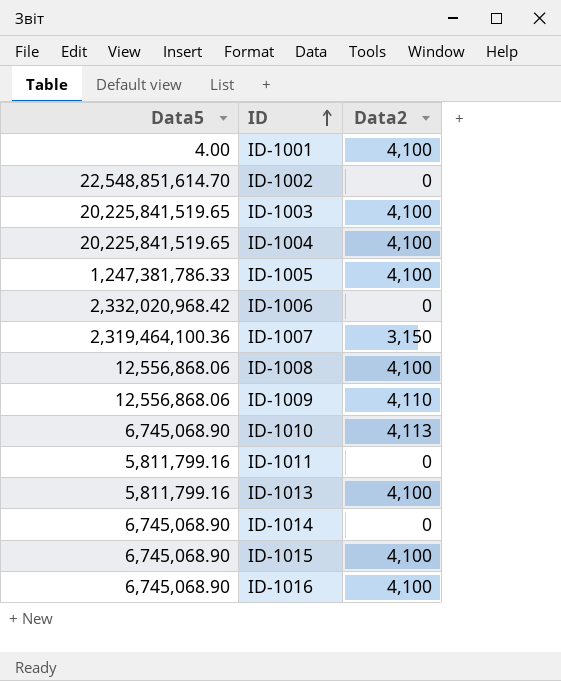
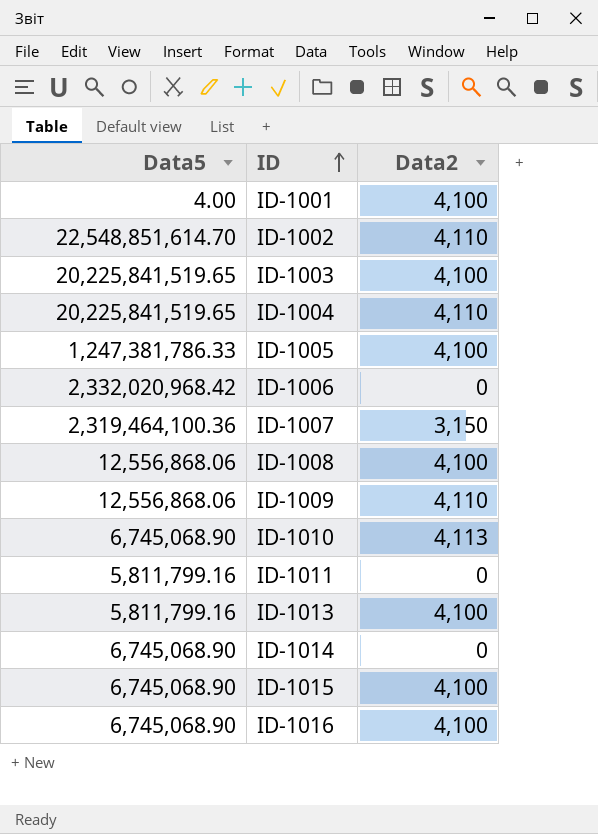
ID-1002 | Data2: 0 -> 4,110
ID-1004 | Data2: 4,100 -> 4,110

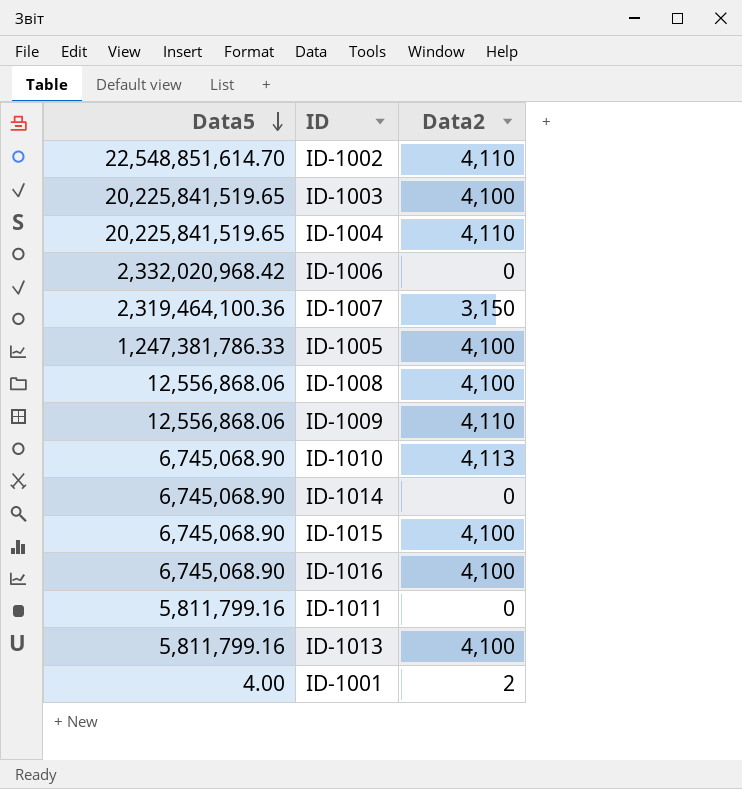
row order: ID ascending -> Data5 descending
ID-1001 | Data2: 4,100 -> 2

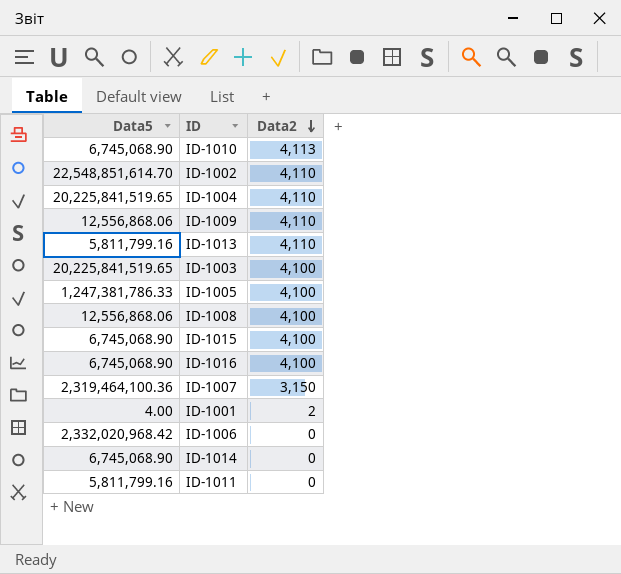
row order: Data5 descending -> Data2 descending
ID-1013 | Data2: 4,100 -> 4,110

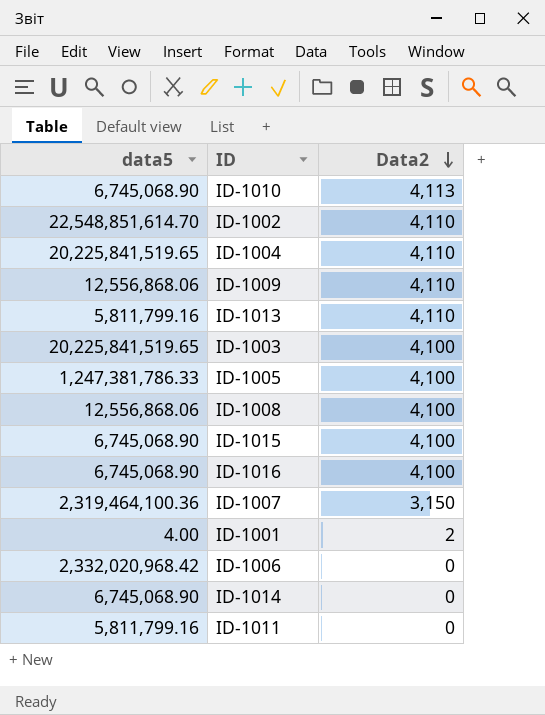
column name: Data5 -> data5

